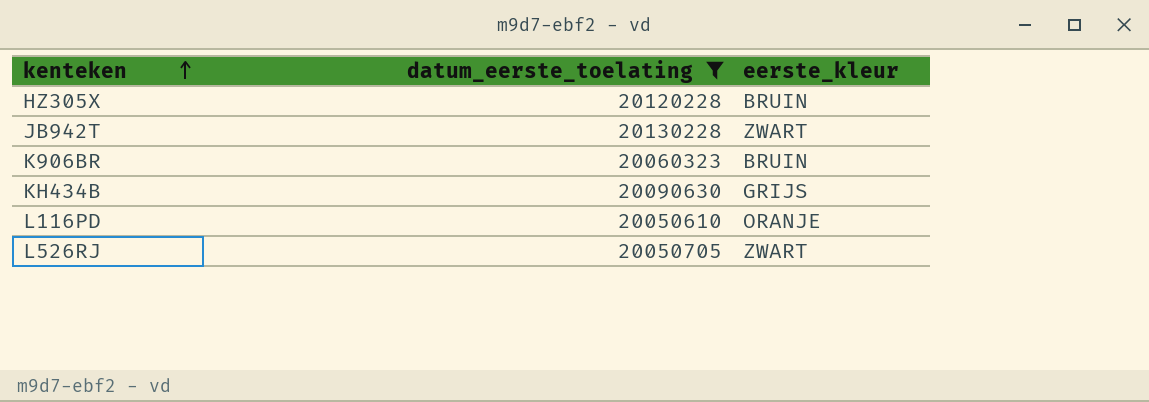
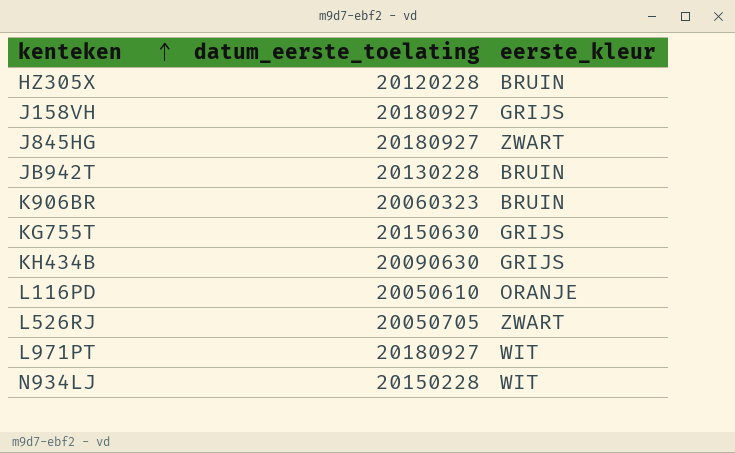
filter: datum_eerste_toelating <= 20130228 -> none
JB942T | eerste_kleur: ZWART -> BRUIN

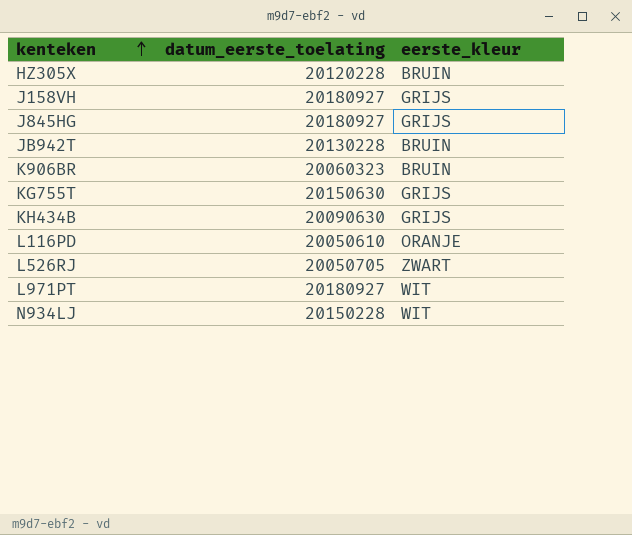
J845HG | eerste_kleur: ZWART -> GRIJS

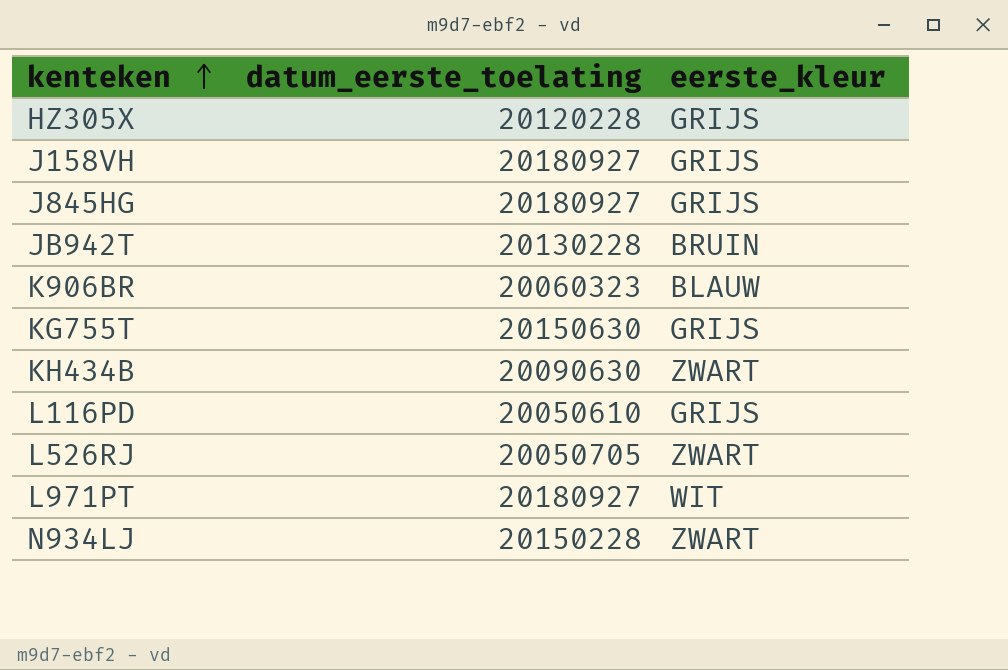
HZ305X | eerste_kleur: BRUIN -> GRIJS
K906BR | eerste_kleur: BRUIN -> BLAUW
KH434B | eerste_kleur: GRIJS -> ZWART
L116PD | eerste_kleur: ORANJE -> GRIJS
N934LJ | eerste_kleur: WIT -> ZWART

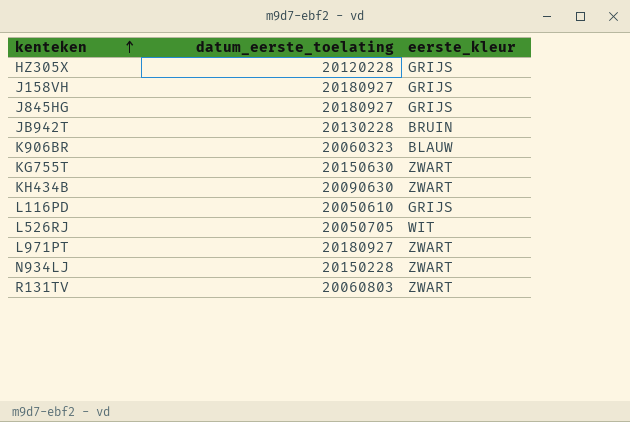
KG755T | eerste_kleur: GRIJS -> ZWART
L526RJ | eerste_kleur: ZWART -> WIT
L971PT | eerste_kleur: WIT -> ZWART
row R131TV: none -> 20060803 | ZWART

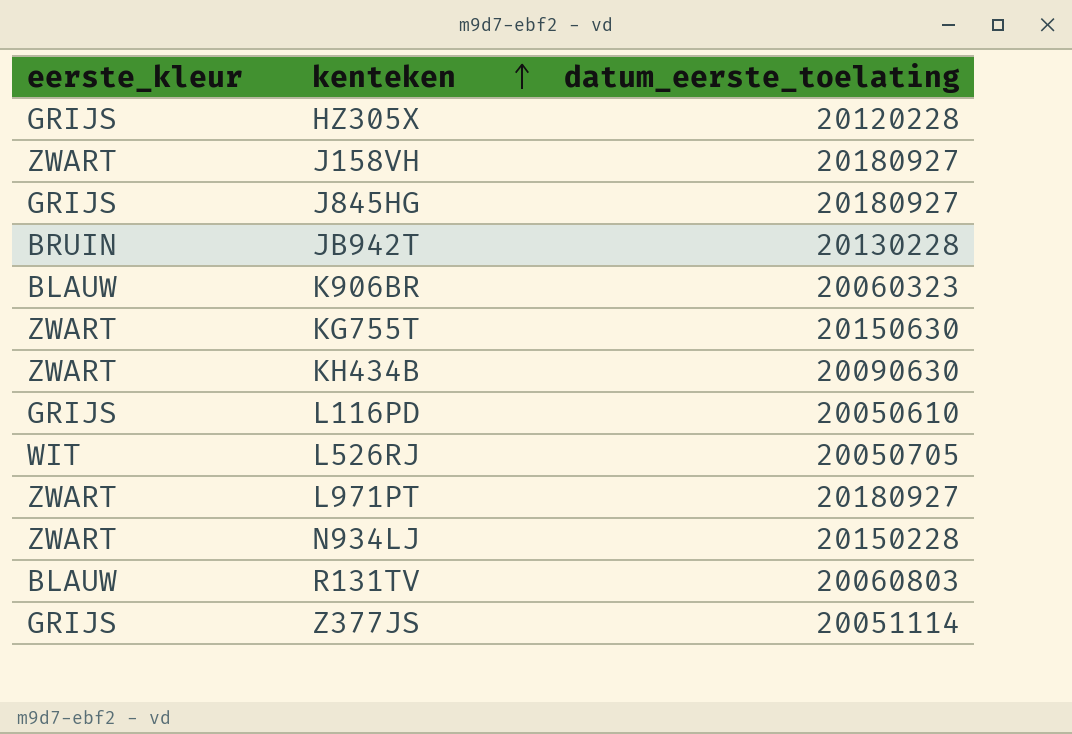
column eerste_kleur | position: 3 -> 1
J158VH | eerste_kleur: GRIJS -> ZWART
R131TV | eerste_kleur: ZWART -> BLAUW
row Z377JS: none -> GRIJS | 20051114

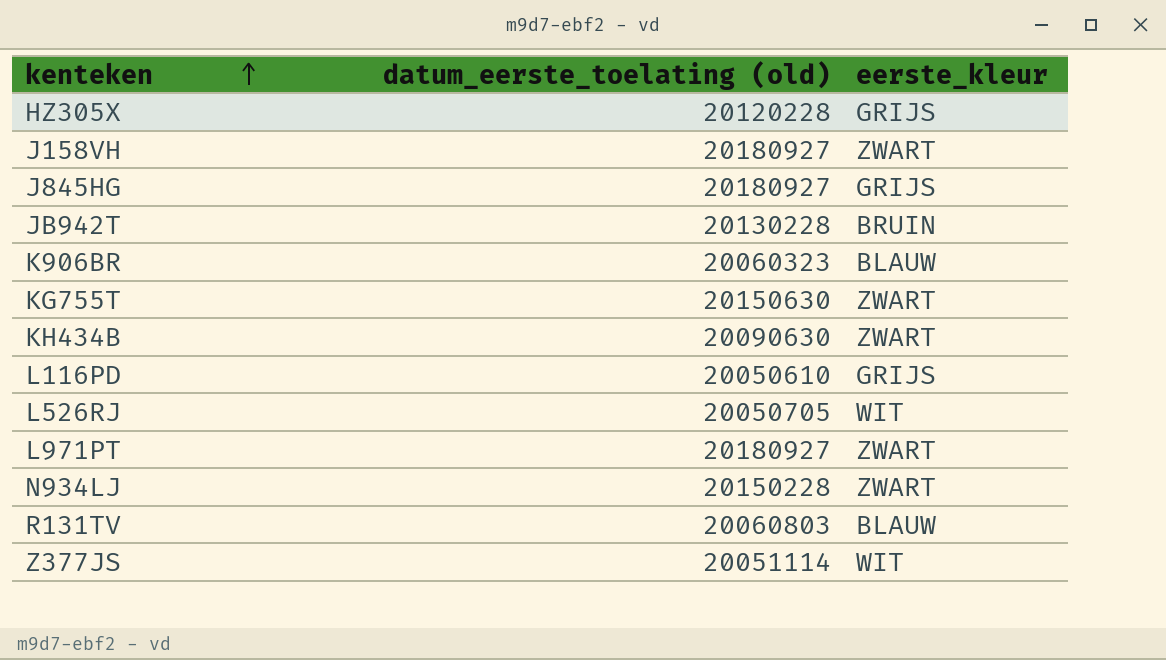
column name: datum_eerste_toelating -> datum_eerste_toelating (old)
column eerste_kleur | position: 1 -> 3
Z377JS | eerste_kleur: GRIJS -> WIT

